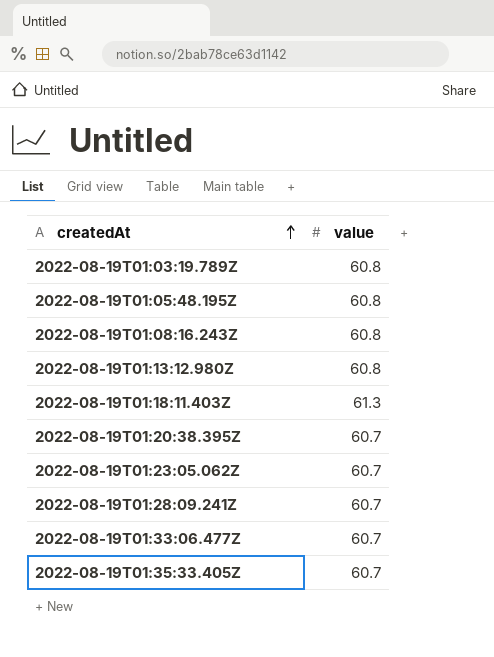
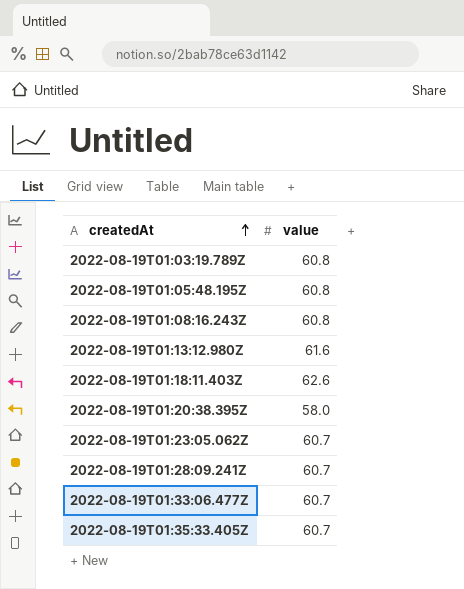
2022-08-19T01:13:12.980Z | value: 60.8 -> 61.6
2022-08-19T01:18:11.403Z | value: 61.3 -> 62.6
2022-08-19T01:20:38.395Z | value: 60.7 -> 58.0

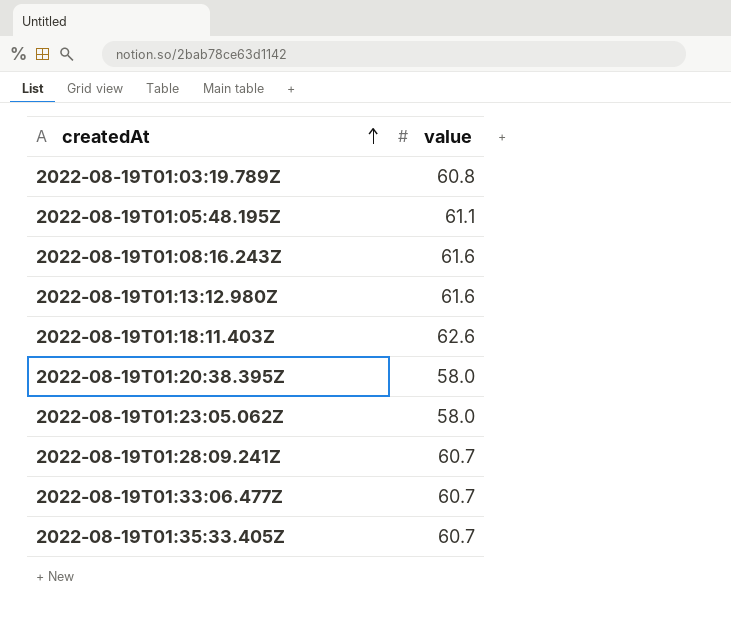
2022-08-19T01:05:48.195Z | value: 60.8 -> 61.1
2022-08-19T01:08:16.243Z | value: 60.8 -> 61.6
2022-08-19T01:23:05.062Z | value: 60.7 -> 58.0

